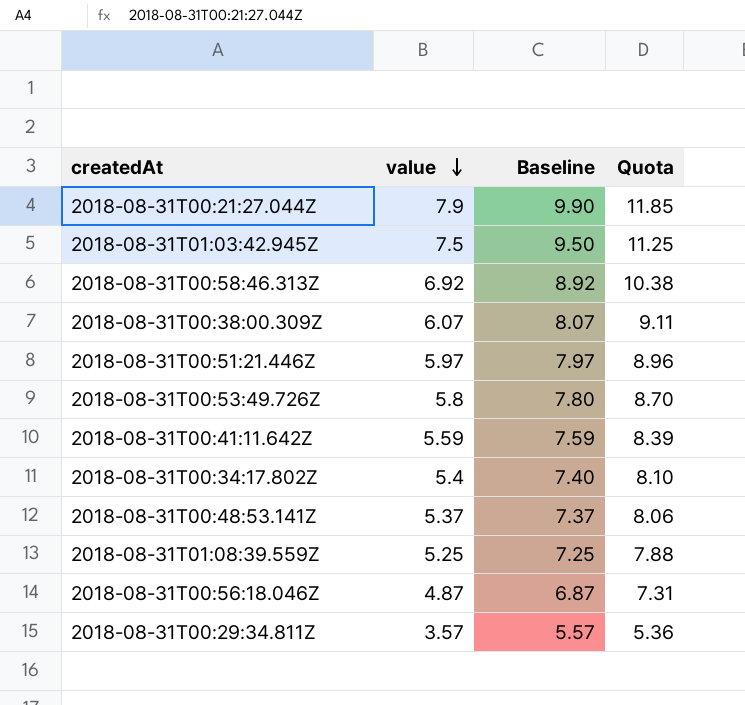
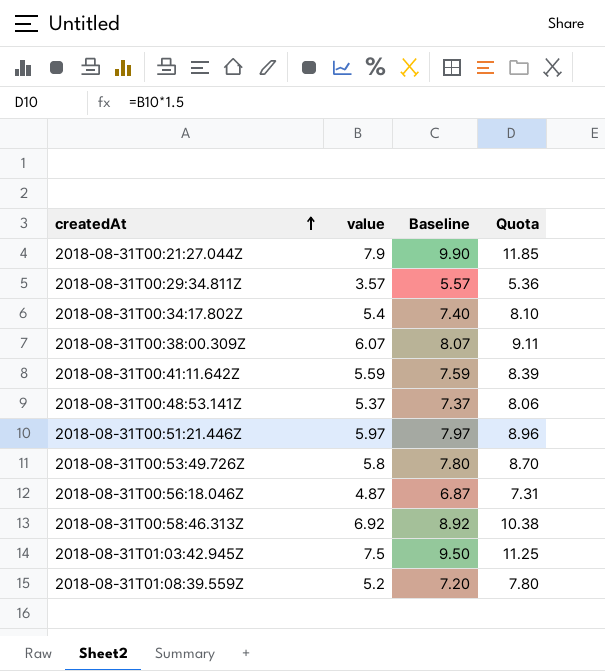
row order: value descending -> createdAt ascending
2018-08-31T01:08:39.559Z | value: 5.25 -> 5.2
2018-08-31T01:08:39.559Z | Baseline: 7.25 -> 7.20
2018-08-31T01:08:39.559Z | Quota: 7.88 -> 7.80

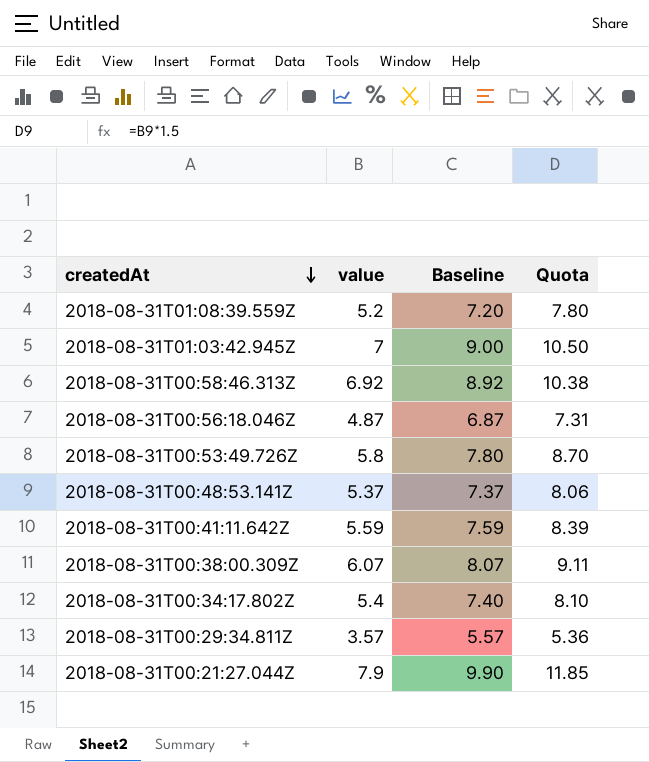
row order: createdAt ascending -> createdAt descending
row 2018-08-31T00:51:21.446Z: 5.97 | 7.97 | 8.96 -> none
2018-08-31T01:03:42.945Z | value: 7.5 -> 7
2018-08-31T01:03:42.945Z | Baseline: 9.50 -> 9.00
2018-08-31T01:03:42.945Z | Quota: 11.25 -> 10.50

